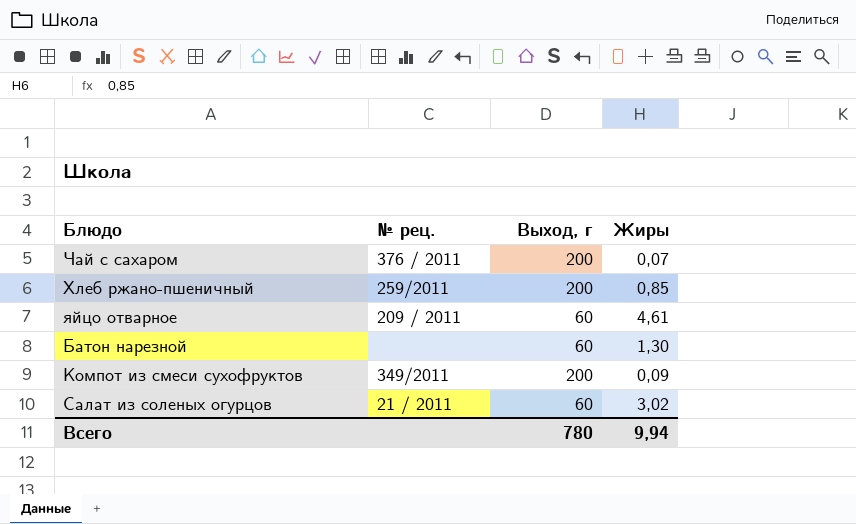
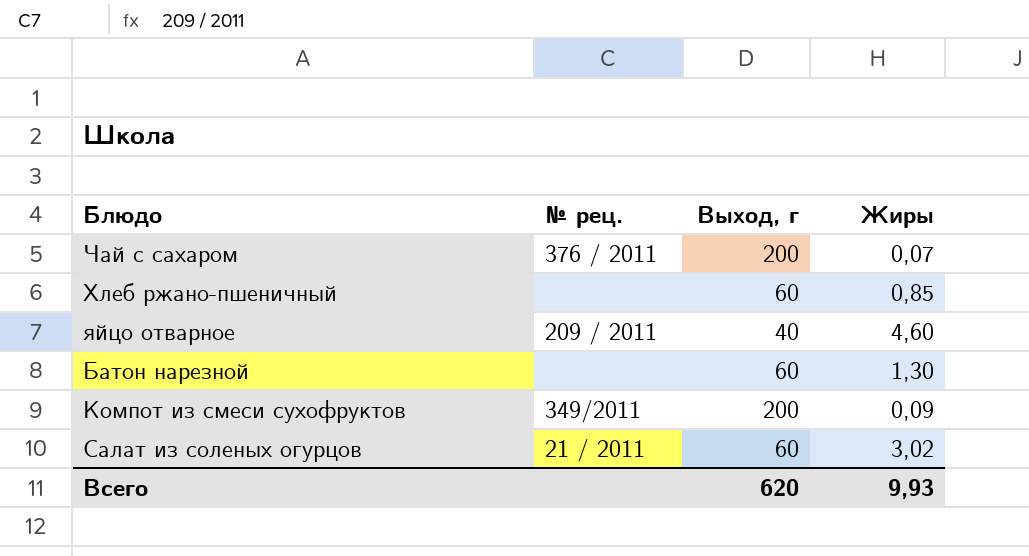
Хлеб ржано-пшеничный | № рец.: 259/2011 -> none
Хлеб ржано-пшеничный | Выход, г: 200 -> 60
яйцо отварное | Выход, г: 60 -> 40
яйцо отварное | Жиры: 4,61 -> 4,60
Всего | Выход, г: 780 -> 620
Всего | Жиры: 9,94 -> 9,93

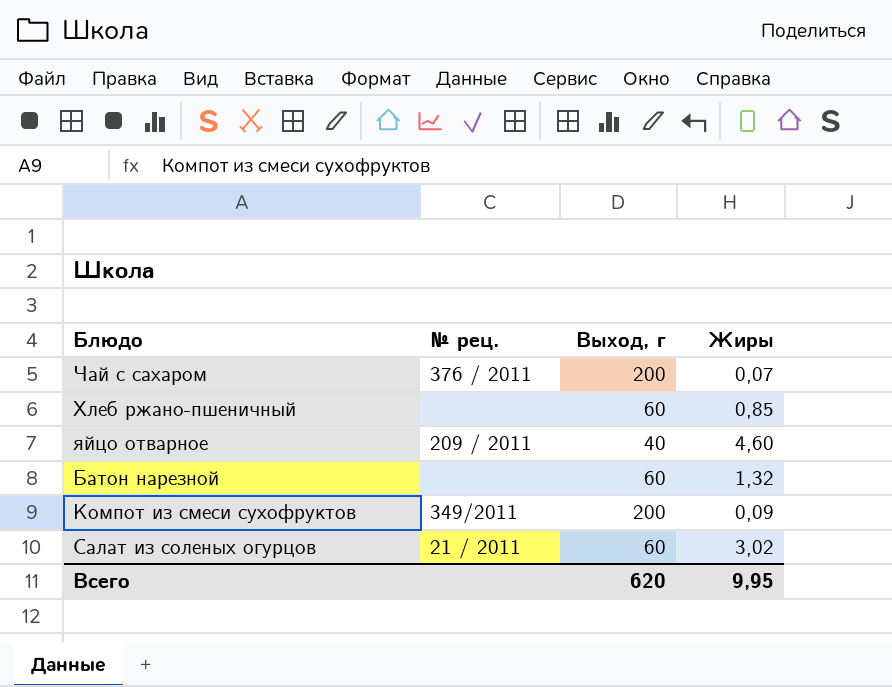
Батон нарезной | Жиры: 1,30 -> 1,32
Всего | Жиры: 9,93 -> 9,95

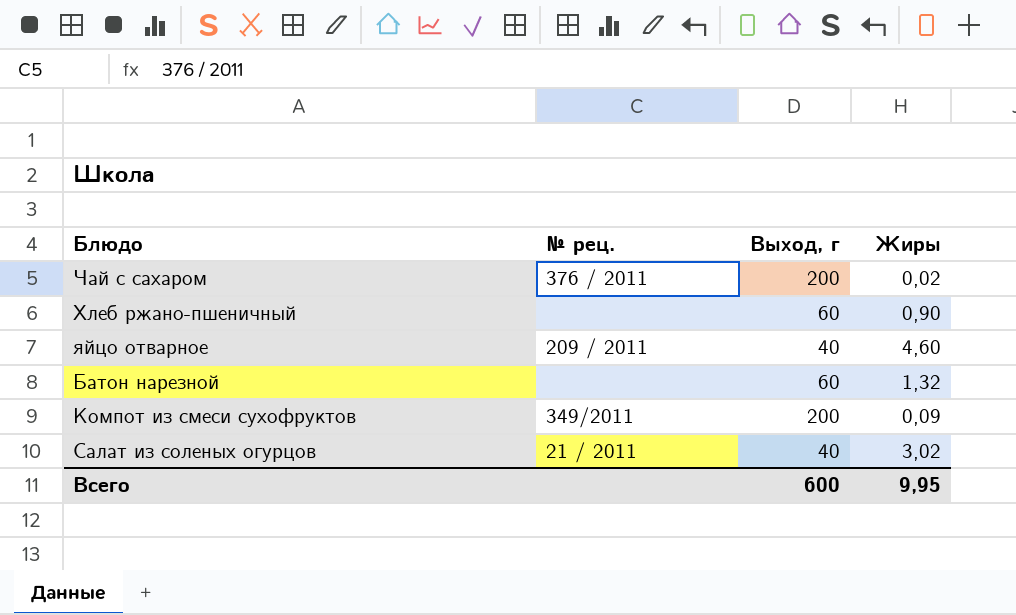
Чай с сахаром | Жиры: 0,07 -> 0,02
Хлеб ржано-пшеничный | Жиры: 0,85 -> 0,90
Салат из соленых огурцов | Выход, г: 60 -> 40
Всего | Выход, г: 620 -> 600

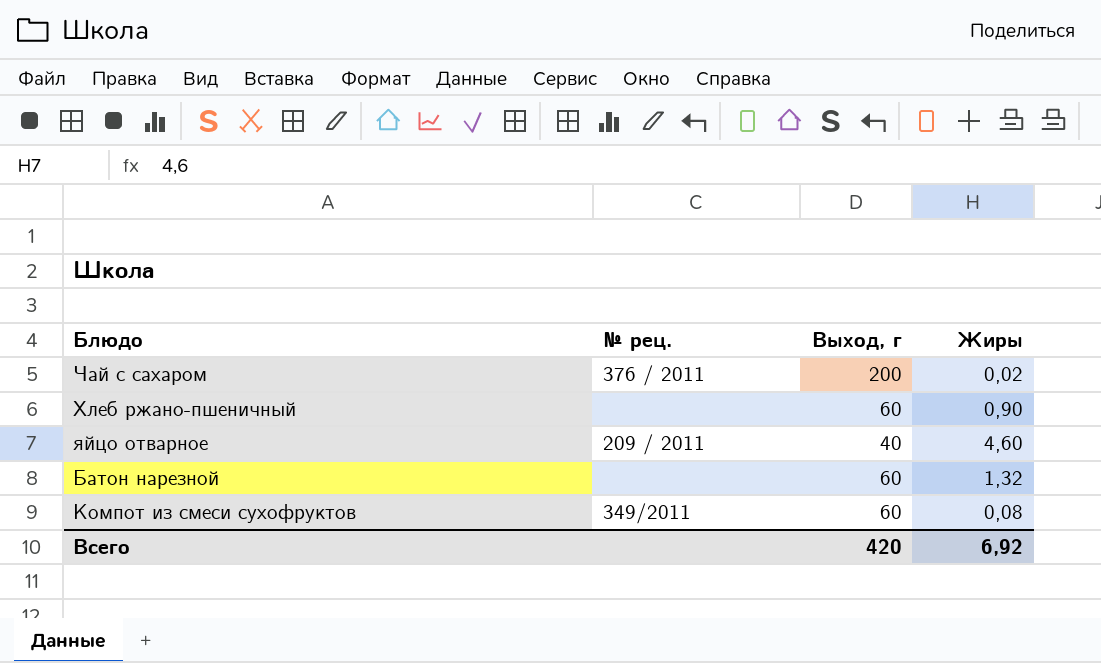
row Салат из соленых огурцов: 21 / 2011 | 40 | 3,02 -> none
Компот из смеси сухофруктов | Выход, г: 200 -> 60
Компот из смеси сухофруктов | Жиры: 0,09 -> 0,08
Всего | Выход, г: 600 -> 420
Всего | Жиры: 9,95 -> 6,92

